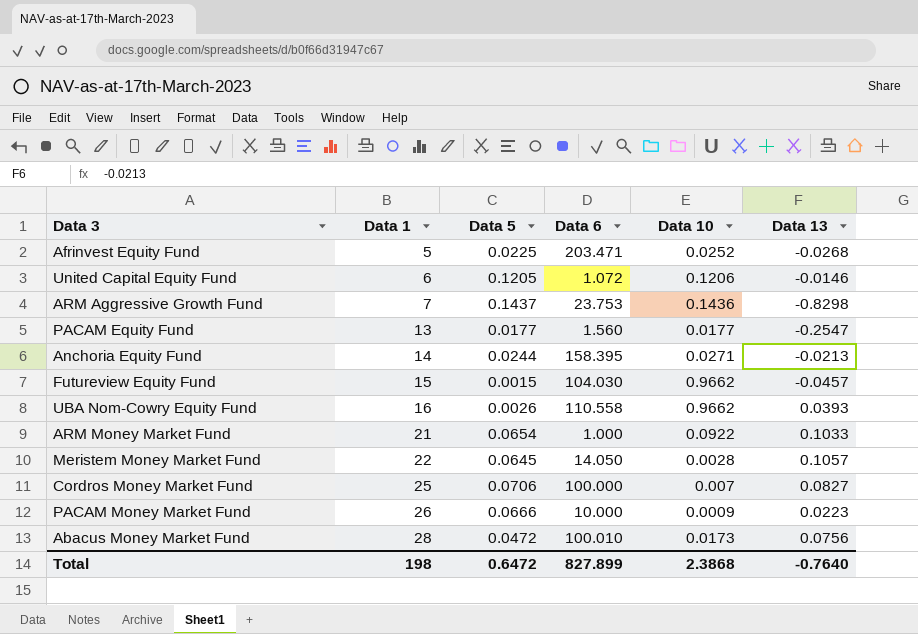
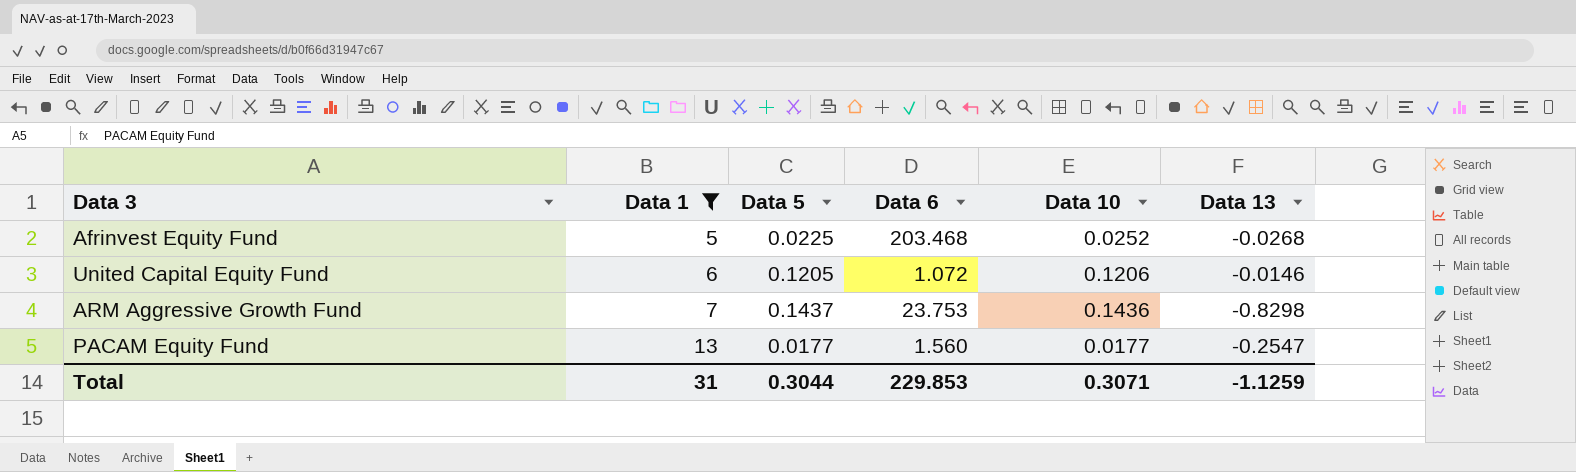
filter: none -> Data 1 <= 13
Afrinvest Equity Fund | Data 6: 203.471 -> 203.468
Total | Data 1: 198 -> 31
Total | Data 5: 0.6472 -> 0.3044
Total | Data 6: 827.899 -> 229.853
Total | Data 10: 2.3868 -> 0.3071
Total | Data 13: -0.7640 -> -1.1259

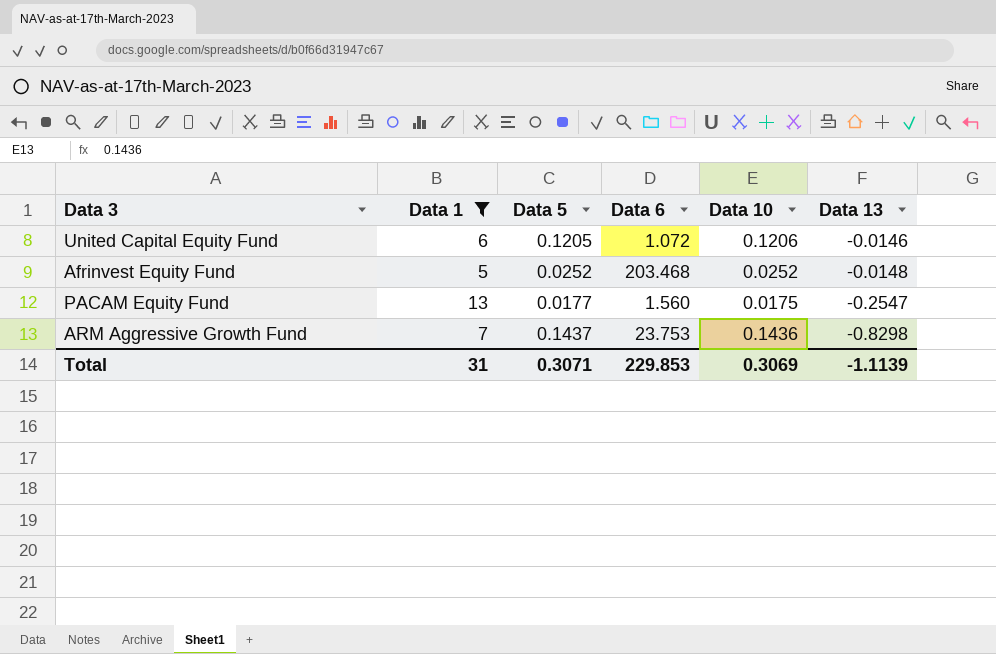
row order: Data 1 ascending -> Data 13 descending
Afrinvest Equity Fund | Data 5: 0.0225 -> 0.0252
Afrinvest Equity Fund | Data 13: -0.0268 -> -0.0148
PACAM Equity Fund | Data 10: 0.0177 -> 0.0175
Total | Data 5: 0.3044 -> 0.3071
Total | Data 10: 0.3071 -> 0.3069
Total | Data 13: -1.1259 -> -1.1139

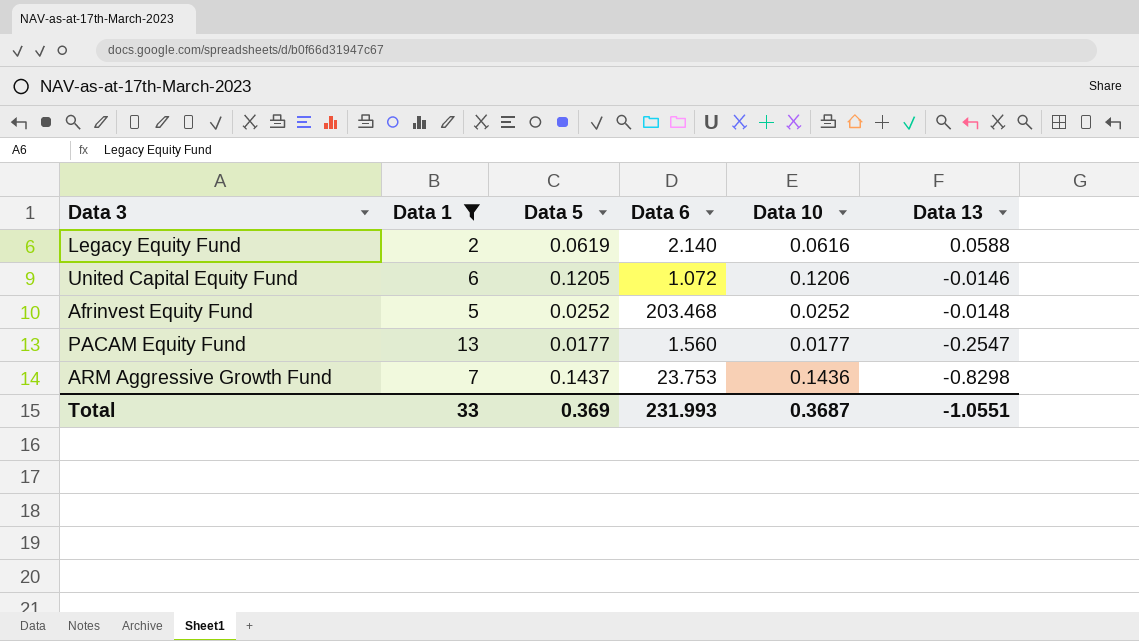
row Legacy Equity Fund: none -> 2 | 0.0619 | 2.140 | 0.0616 | 0.0588
PACAM Equity Fund | Data 10: 0.0175 -> 0.0177
Total | Data 1: 31 -> 33
Total | Data 5: 0.3071 -> 0.369
Total | Data 6: 229.853 -> 231.993
Total | Data 10: 0.3069 -> 0.3687
Total | Data 13: -1.1139 -> -1.0551

